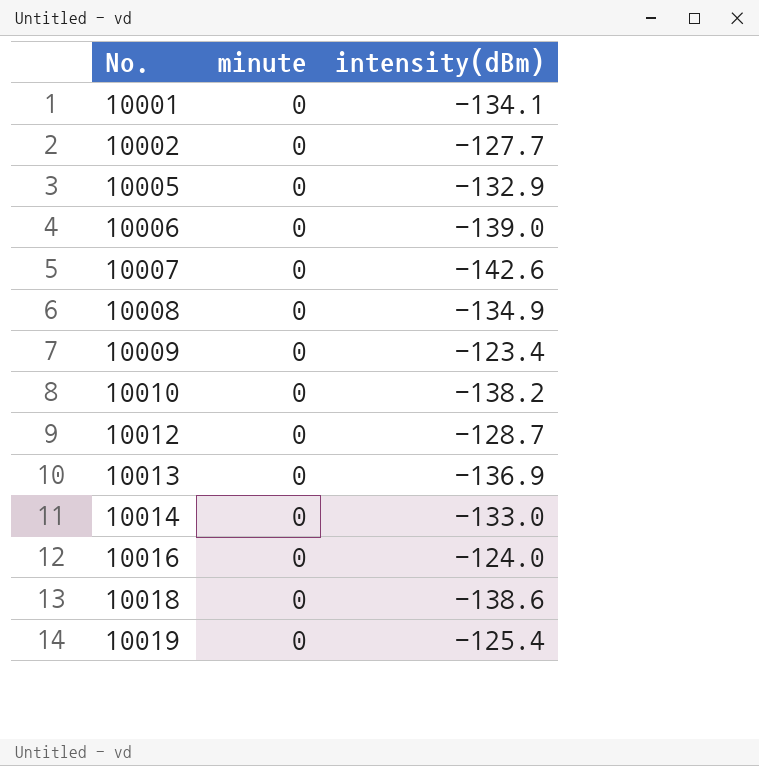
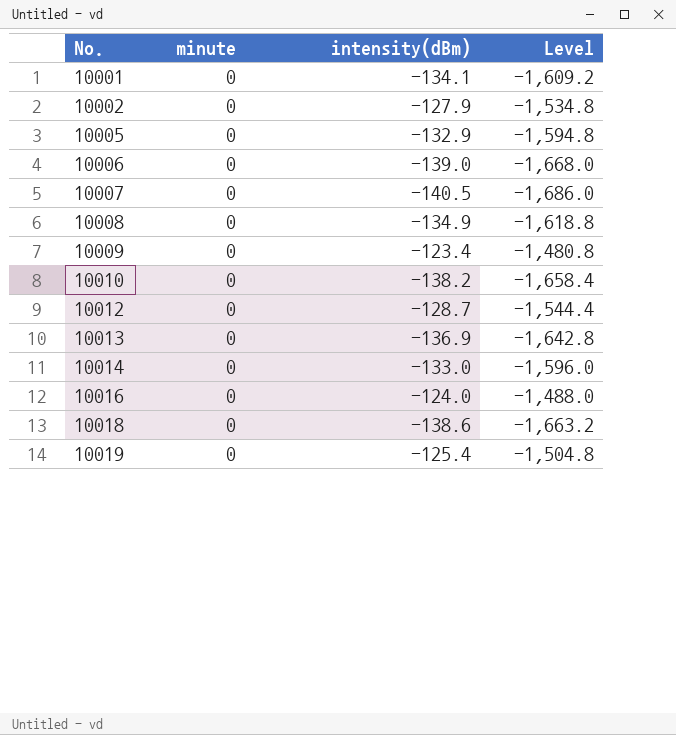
column Level | formula: none -> [intensity(dBm)] * 12
10002 | intensity(dBm): -127.7 -> -127.9
10007 | intensity(dBm): -142.6 -> -140.5

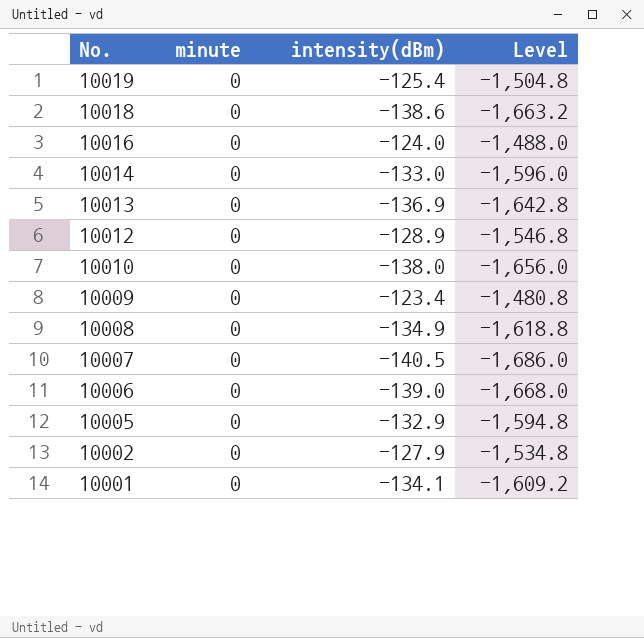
row order: No. ascending -> No. descending
10012 | intensity(dBm): -128.7 -> -128.9
10012 | Level: -1,544.4 -> -1,546.8
10010 | intensity(dBm): -138.2 -> -138.0
10010 | Level: -1,658.4 -> -1,656.0

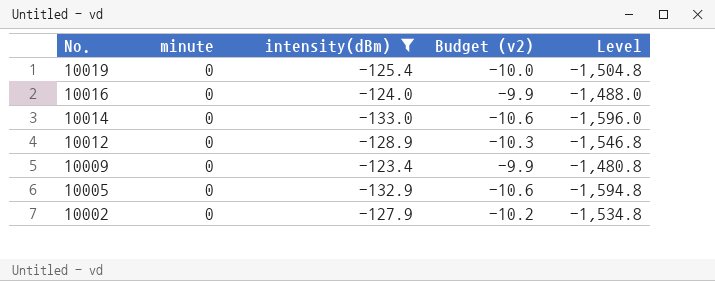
filter: none -> intensity(dBm) >= -133.0
column Budget (v2) | formula: none -> [intensity(dBm)] * 0.08

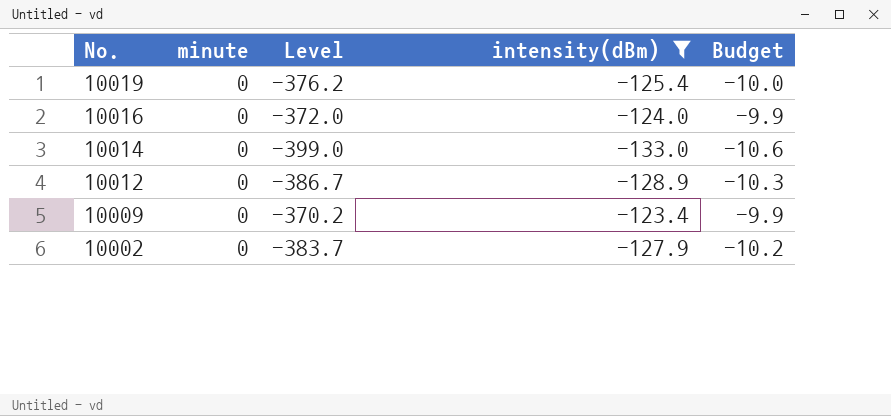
column Level | formula: [intensity(dBm)] * 12 -> [intensity(dBm)] * 3
column Level | position: 5 -> 3
column name: Budget (v2) -> Budget
row 10005: 0 | -132.9 | -10.6 | -1,594.8 -> none

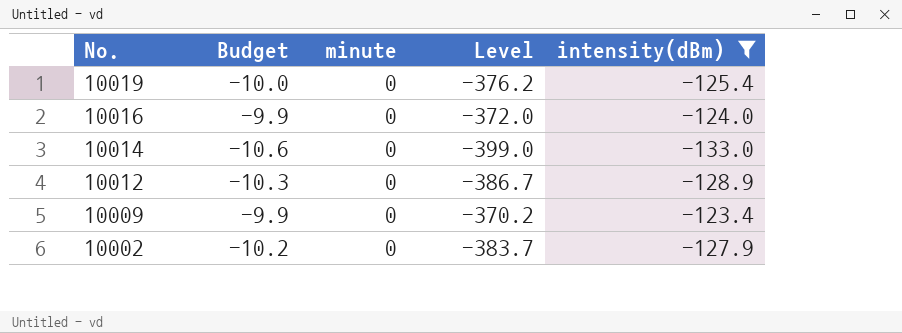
column Budget | position: 5 -> 2

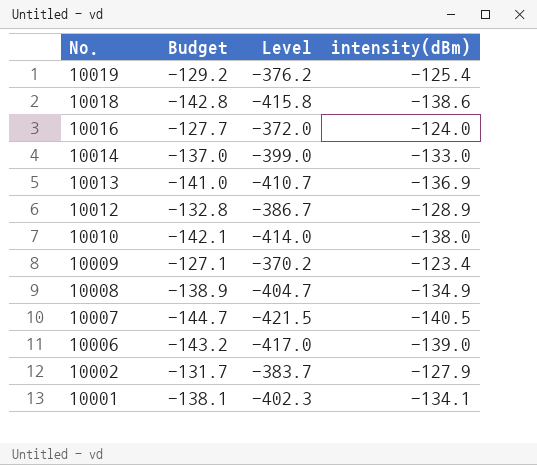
filter: intensity(dBm) >= -133.0 -> none
column minute | position: 3 -> none
column Budget | formula: [intensity(dBm)] * 0.08 -> [intensity(dBm)] * 1.03

